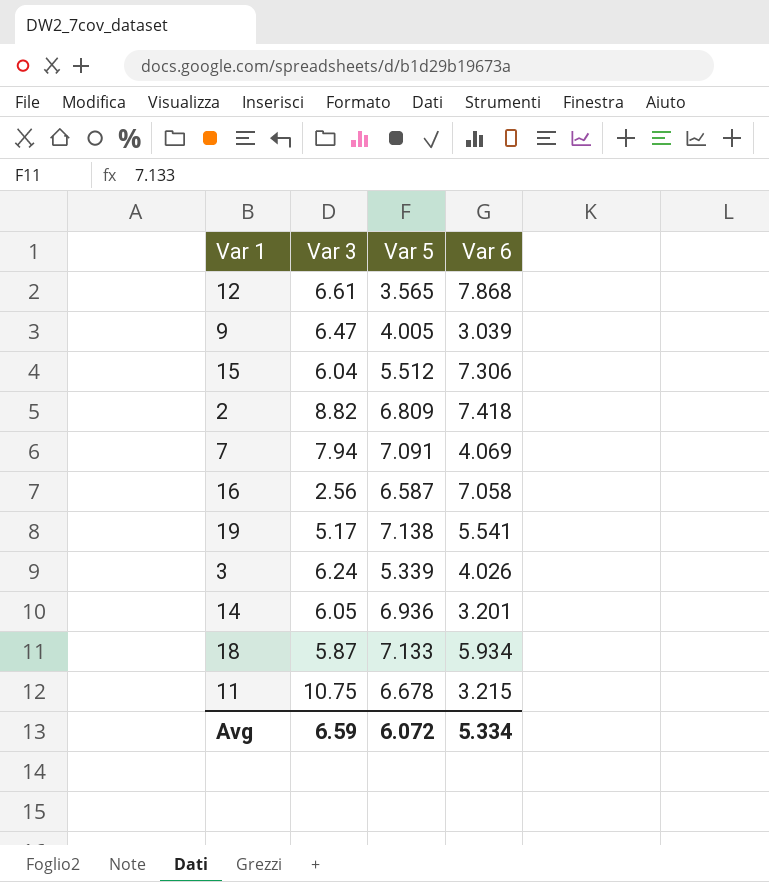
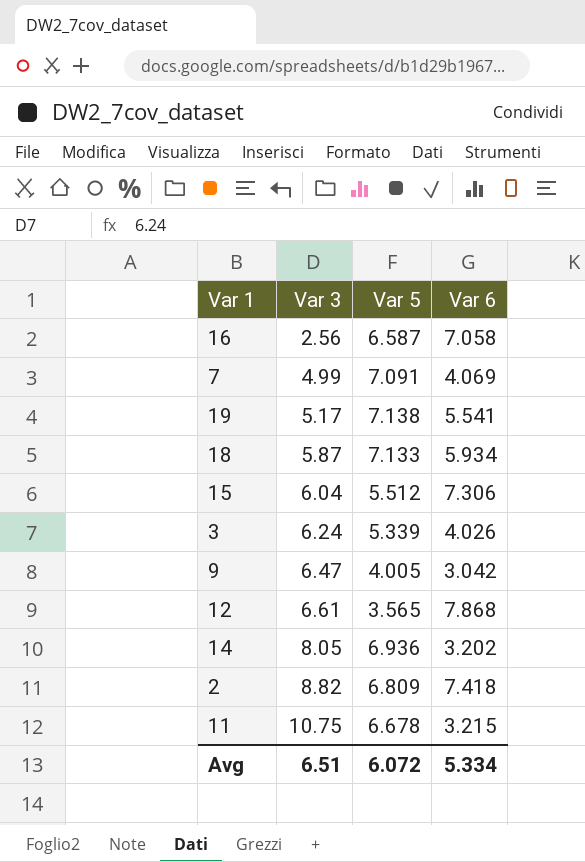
row order: none -> Var 3 ascending
7 | Var 3: 7.94 -> 4.99
9 | Var 6: 3.039 -> 3.042
14 | Var 3: 6.05 -> 8.05
14 | Var 6: 3.201 -> 3.202
Avg | Var 3: 6.59 -> 6.51

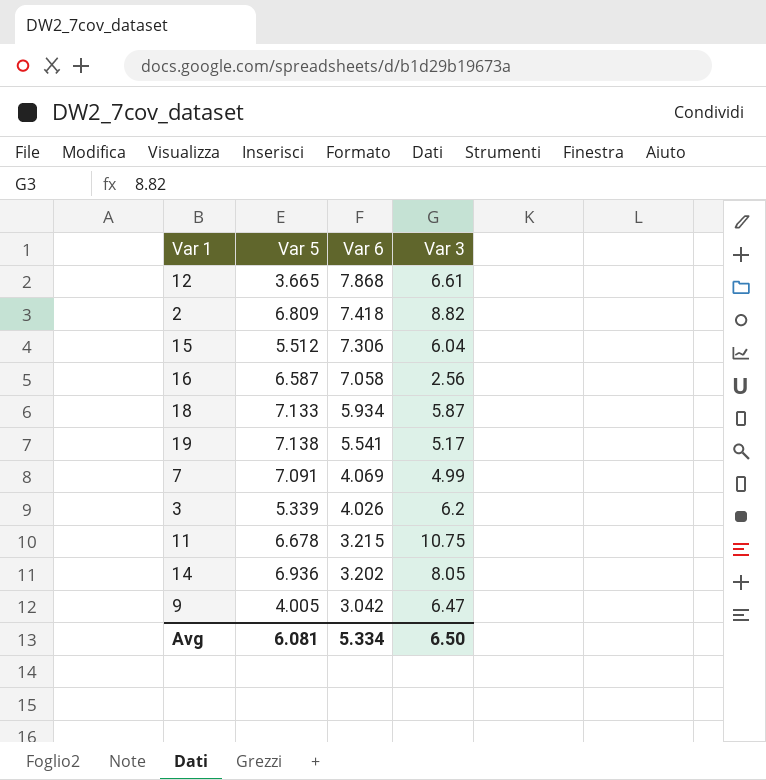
row order: Var 3 ascending -> Var 6 descending
column Var 3 | position: 2 -> 4
12 | Var 5: 3.565 -> 3.665
3 | Var 3: 6.24 -> 6.2
Avg | Var 5: 6.072 -> 6.081
Avg | Var 3: 6.51 -> 6.50

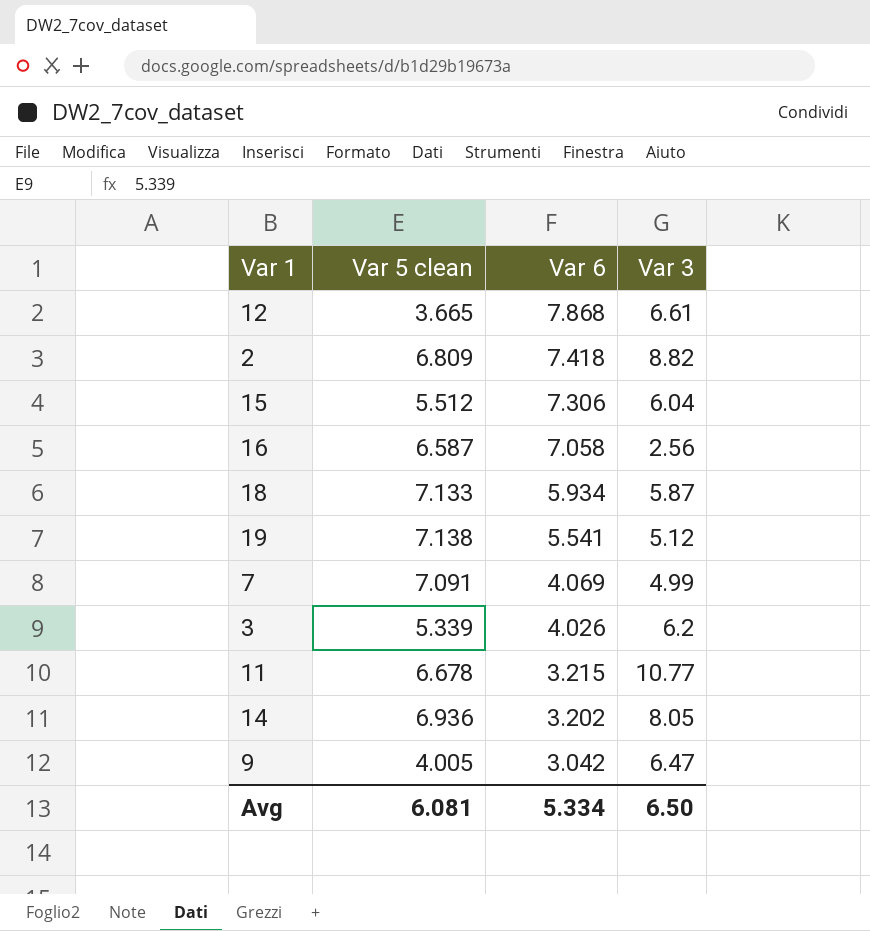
column name: Var 5 -> Var 5 clean
19 | Var 3: 5.17 -> 5.12
11 | Var 3: 10.75 -> 10.77

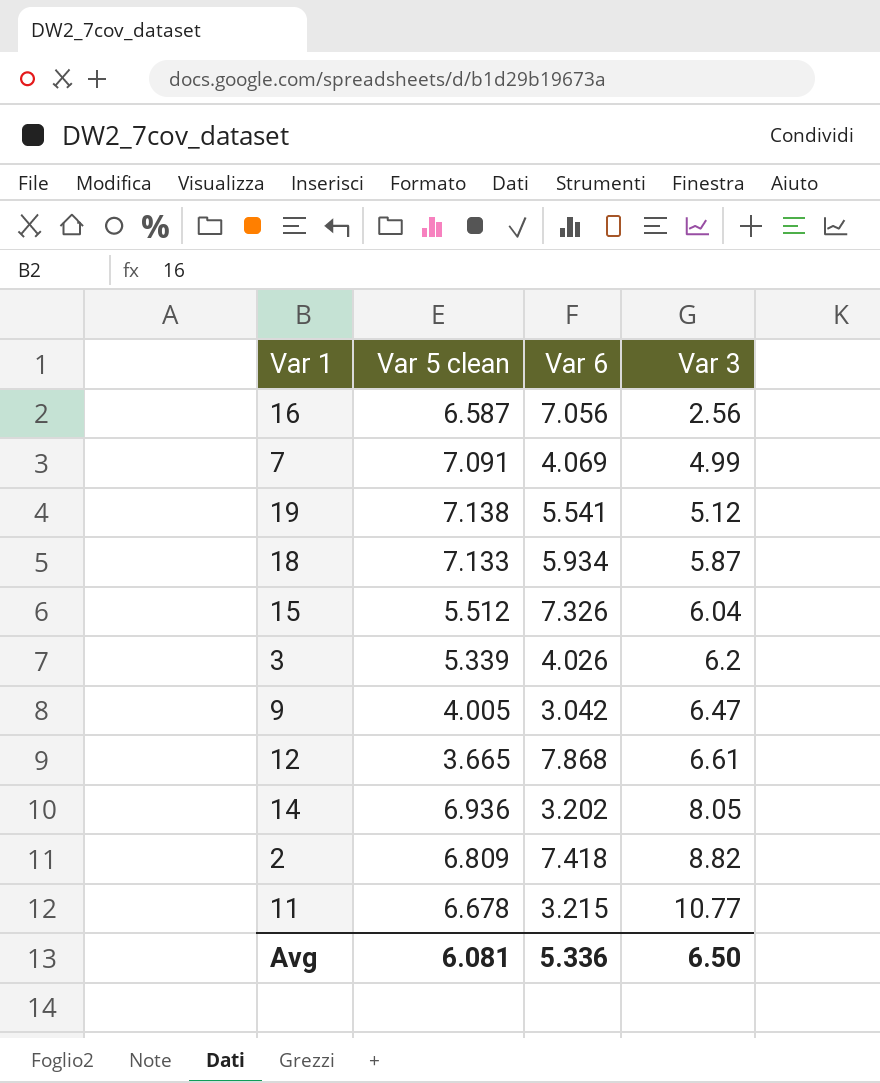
row order: Var 6 descending -> Var 3 ascending
16 | Var 6: 7.058 -> 7.056
15 | Var 6: 7.306 -> 7.326
Avg | Var 6: 5.334 -> 5.336

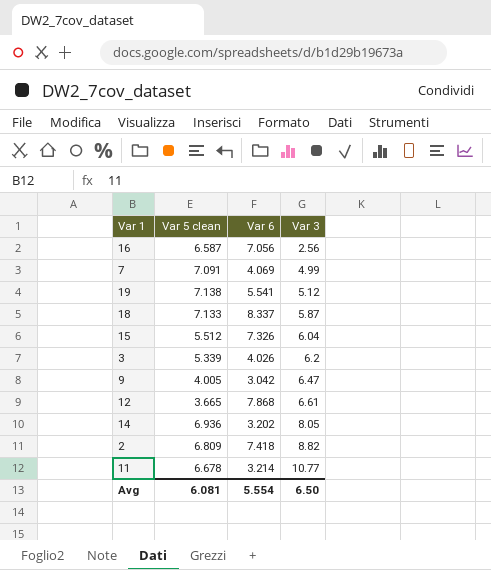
18 | Var 6: 5.934 -> 8.337
11 | Var 6: 3.215 -> 3.214
Avg | Var 6: 5.336 -> 5.554

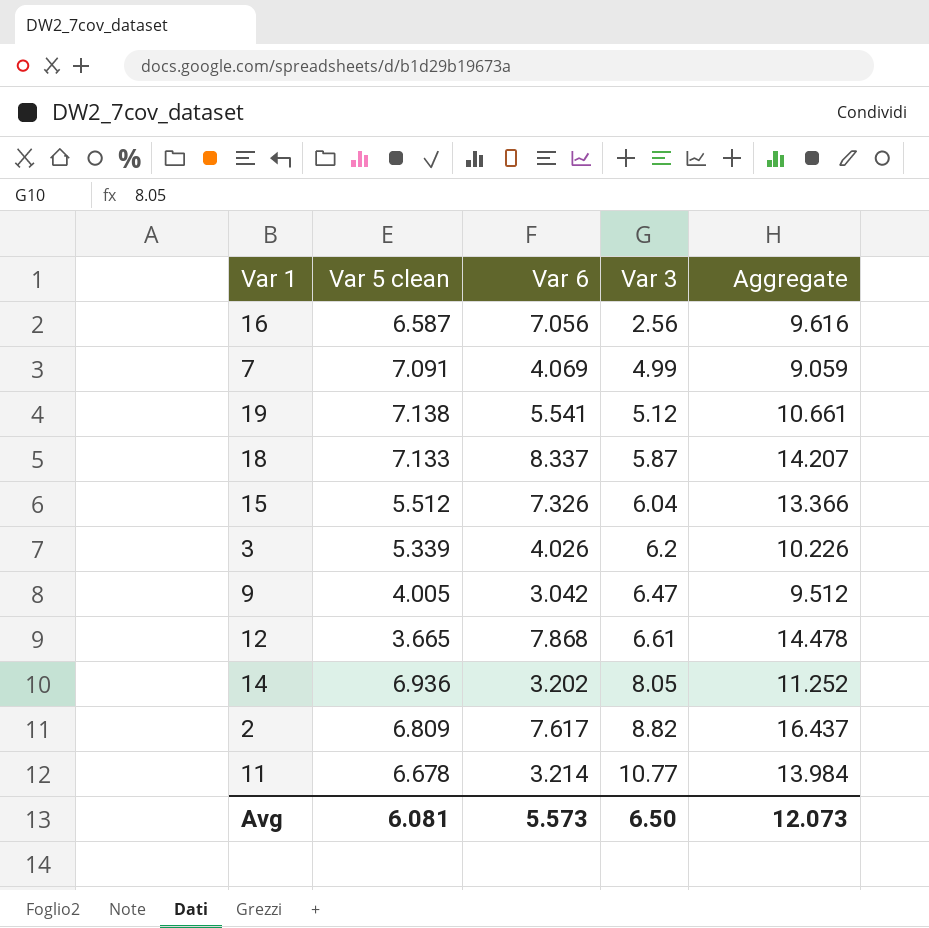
column Aggregate | formula: none -> [Var 6] + [Var 3]
2 | Var 6: 7.418 -> 7.617
Avg | Var 6: 5.554 -> 5.573

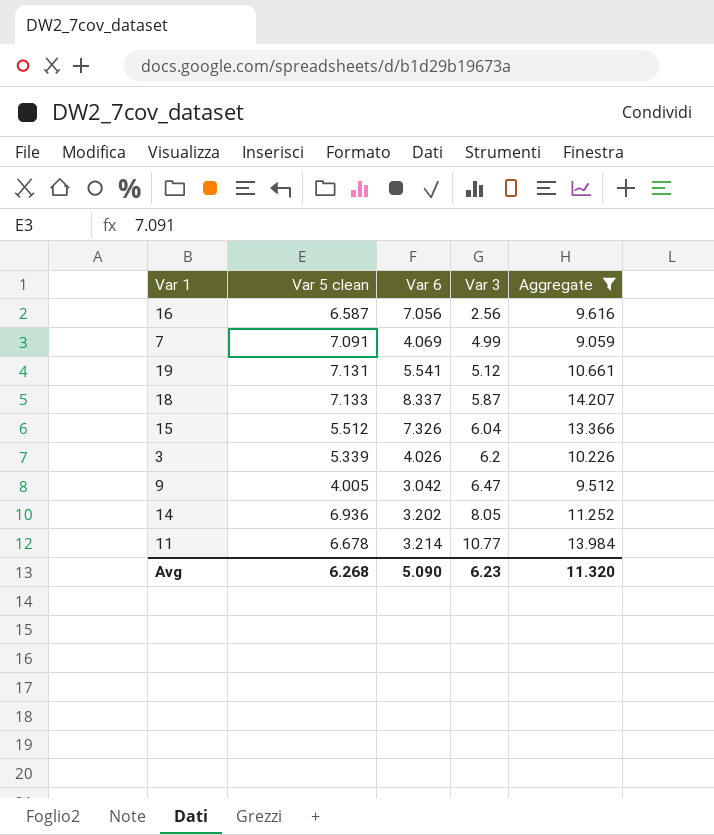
filter: none -> Aggregate <= 14.207
19 | Var 5 clean: 7.138 -> 7.131
Avg | Var 5 clean: 6.081 -> 6.268
Avg | Var 6: 5.573 -> 5.090
Avg | Var 3: 6.50 -> 6.23
Avg | Aggregate: 12.073 -> 11.320

